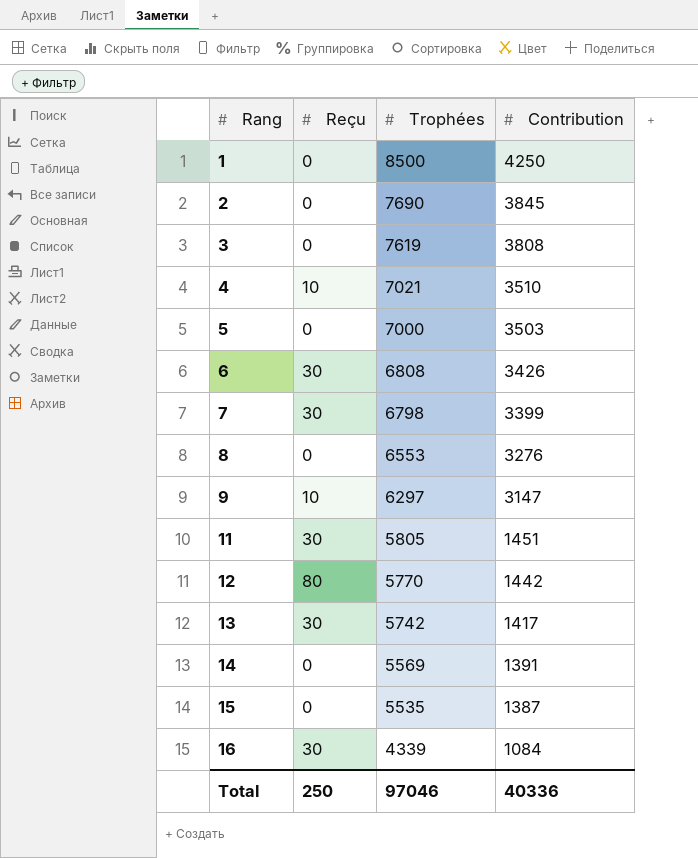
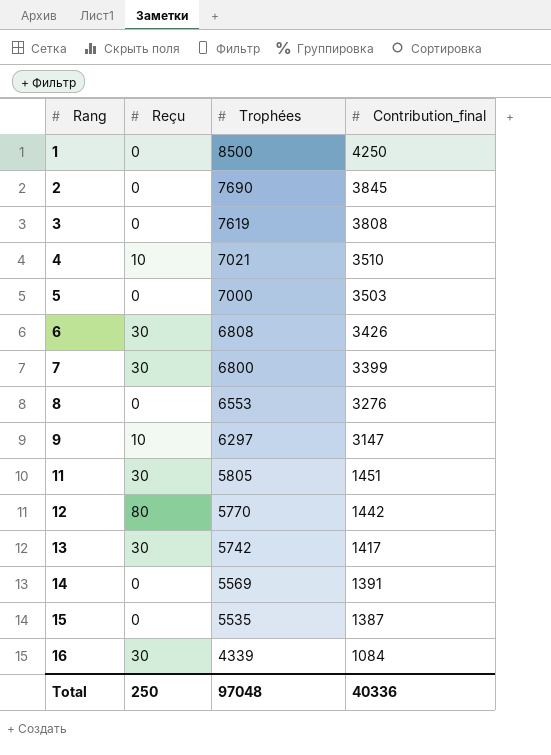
column name: Contribution -> Contribution_final
7 | Trophées: 6798 -> 6800
Total | Trophées: 97046 -> 97048

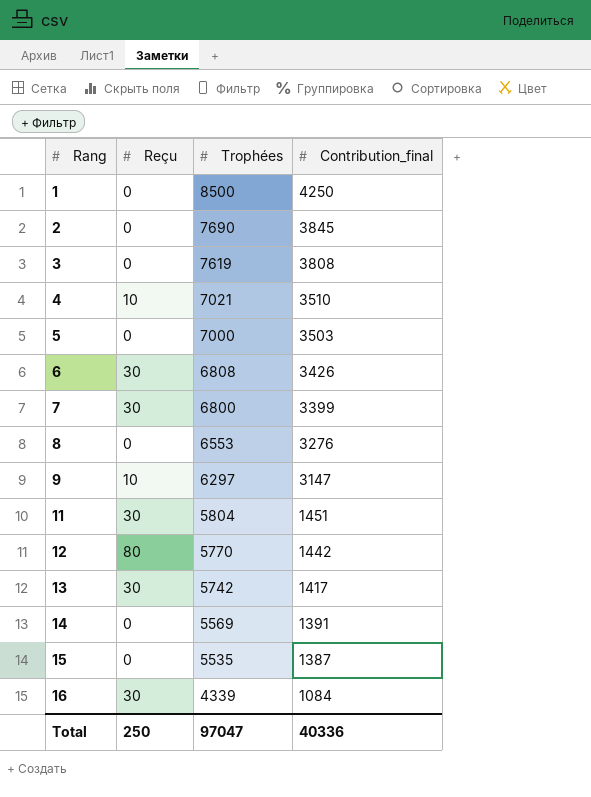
11 | Trophées: 5805 -> 5804
Total | Trophées: 97048 -> 97047

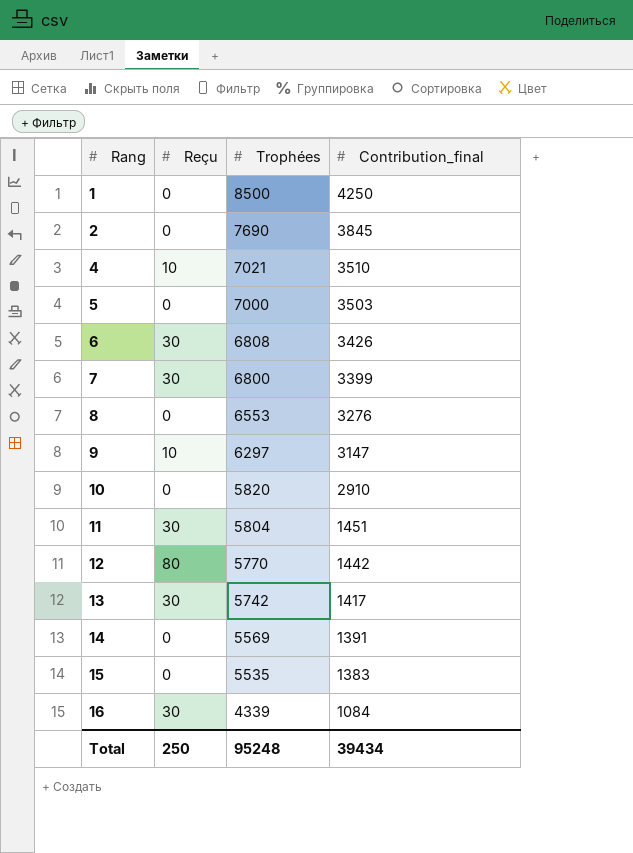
row 3: 0 | 7619 | 3808 -> none
row 10: none -> 0 | 5820 | 2910
15 | Contribution_final: 1387 -> 1383
Total | Trophées: 97047 -> 95248
Total | Contribution_final: 40336 -> 39434

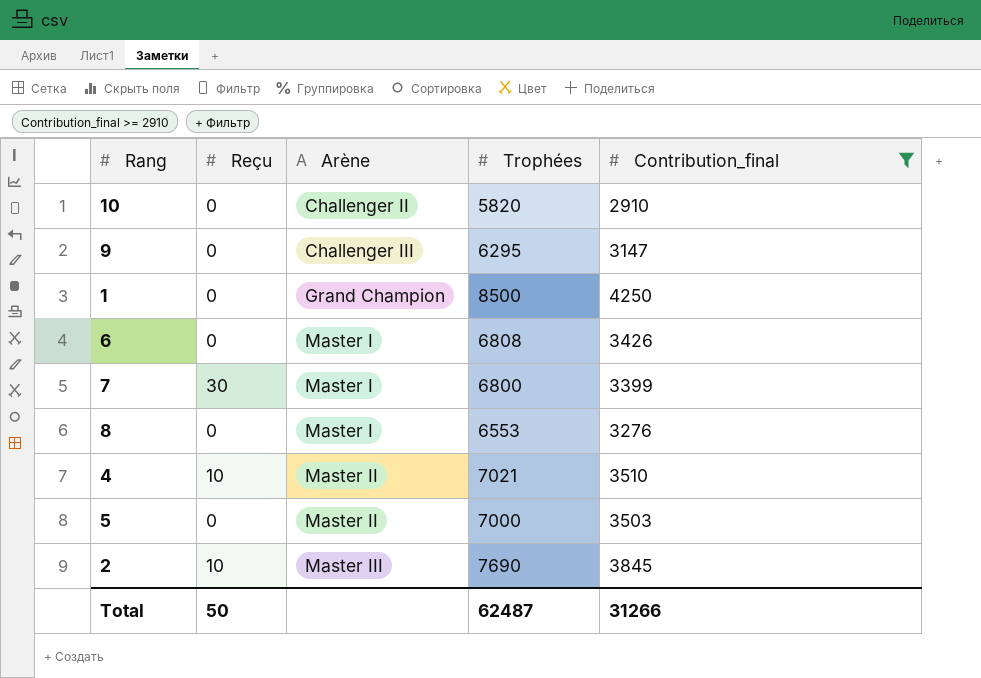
filter: none -> Contribution_final >= 2910
row order: Rang ascending -> Arène ascending
column Arène | position: none -> 3
9 | Reçu: 10 -> 0
9 | Trophées: 6297 -> 6295
6 | Reçu: 30 -> 0
2 | Reçu: 0 -> 10
Total | Reçu: 250 -> 50
Total | Trophées: 95248 -> 62487
Total | Contribution_final: 39434 -> 31266

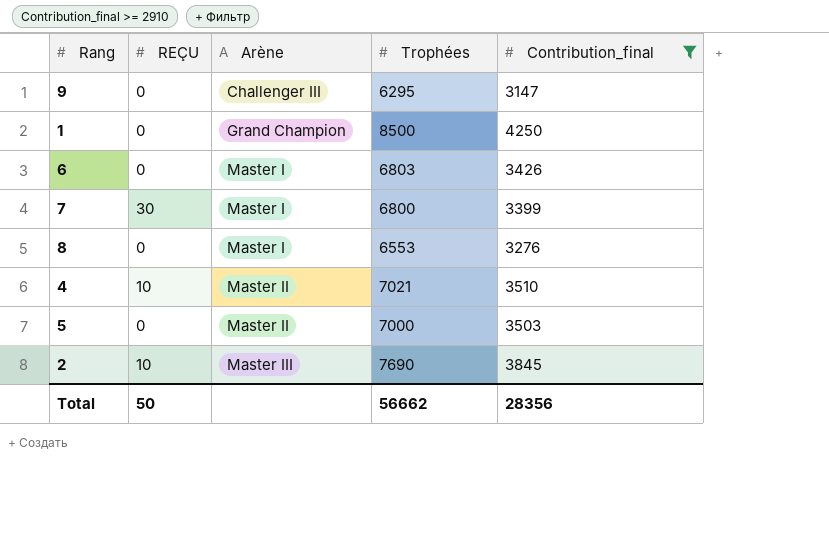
column name: Reçu -> REÇU
row 10: 0 | Challenger II | 5820 | 2910 -> none
6 | Trophées: 6808 -> 6803
Total | Trophées: 62487 -> 56662
Total | Contribution_final: 31266 -> 28356

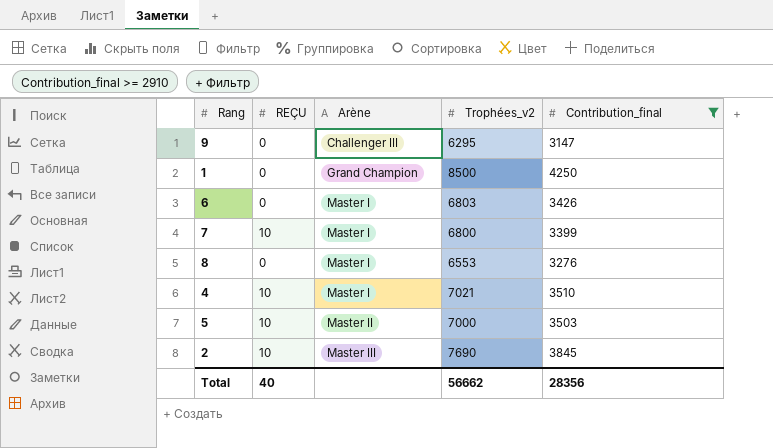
column name: Trophées -> Trophées_v2
7 | REÇU: 30 -> 10
4 | Arène: Master II -> Master I
5 | REÇU: 0 -> 10
Total | REÇU: 50 -> 40

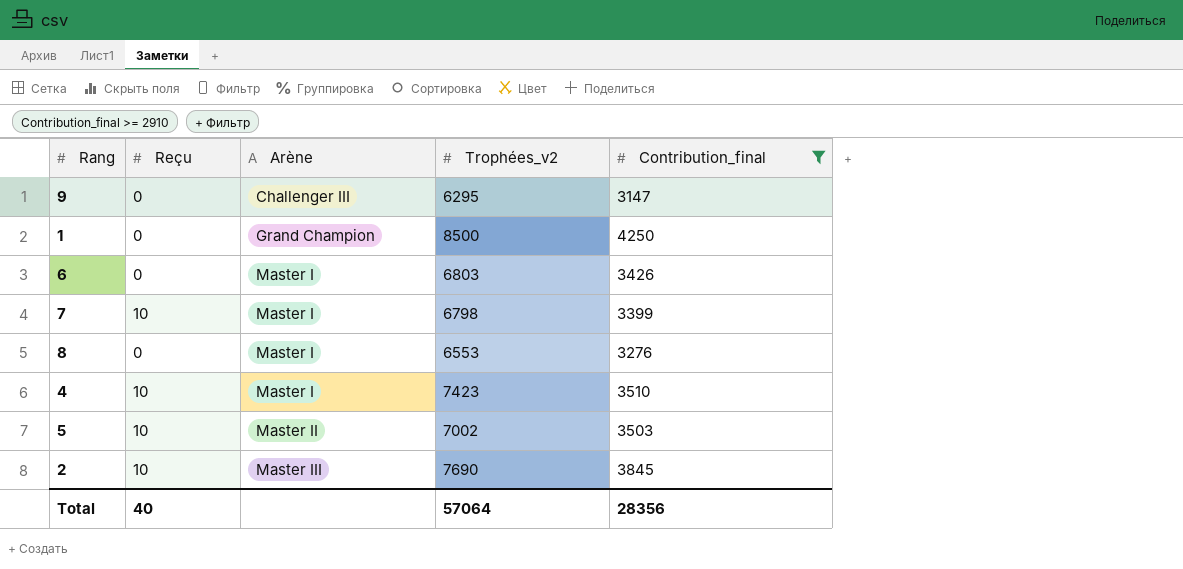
column name: REÇU -> Reçu
7 | Trophées_v2: 6800 -> 6798
4 | Trophées_v2: 7021 -> 7423
5 | Trophées_v2: 7000 -> 7002
Total | Trophées_v2: 56662 -> 57064

